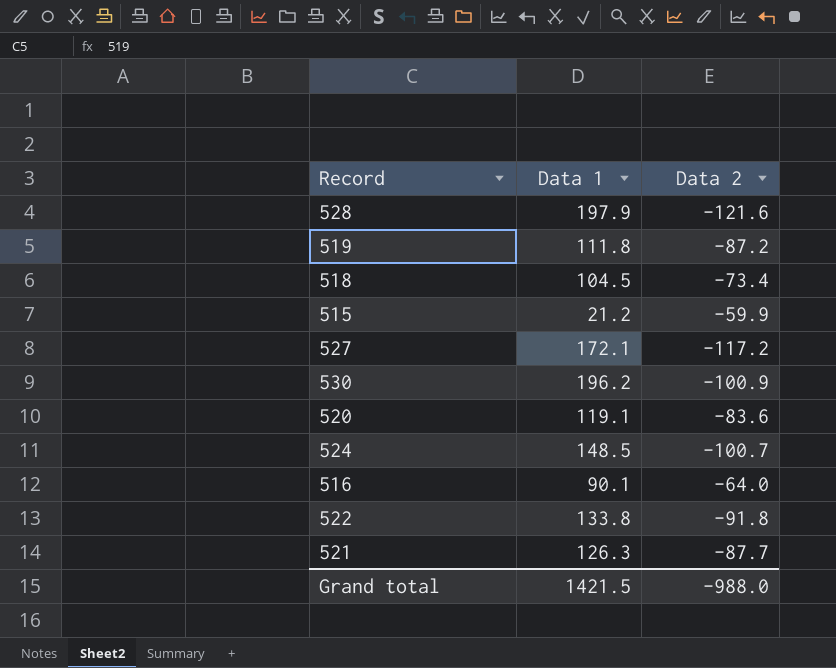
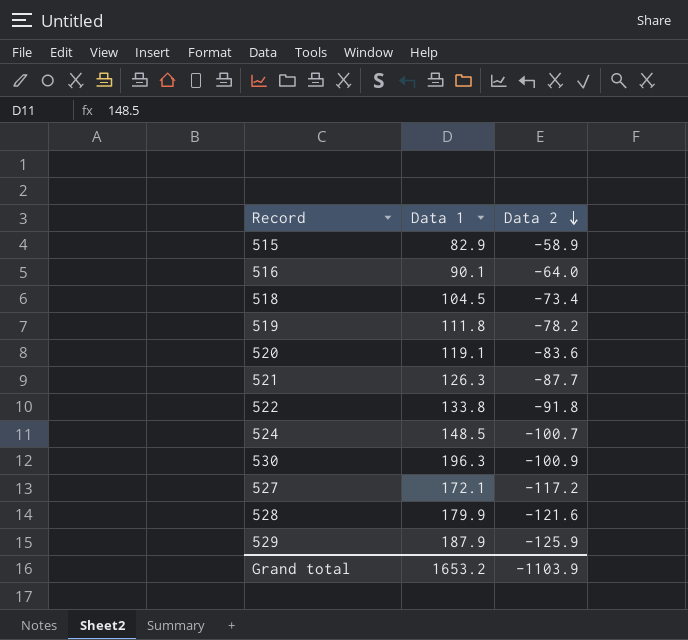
row order: none -> Data 2 descending
515 | Data 1: 21.2 -> 82.9
515 | Data 2: -59.9 -> -58.9
519 | Data 2: -87.2 -> -78.2
530 | Data 1: 196.2 -> 196.3
528 | Data 1: 197.9 -> 179.9
row 529: none -> 187.9 | -125.9
Grand total | Data 1: 1421.5 -> 1653.2
Grand total | Data 2: -988.0 -> -1103.9

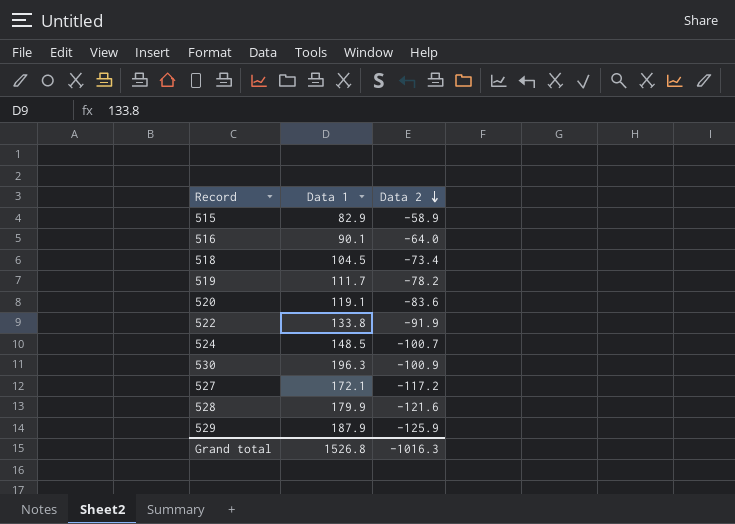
row 521: 126.3 | -87.7 -> none
519 | Data 1: 111.8 -> 111.7
522 | Data 2: -91.8 -> -91.9
Grand total | Data 1: 1653.2 -> 1526.8
Grand total | Data 2: -1103.9 -> -1016.3

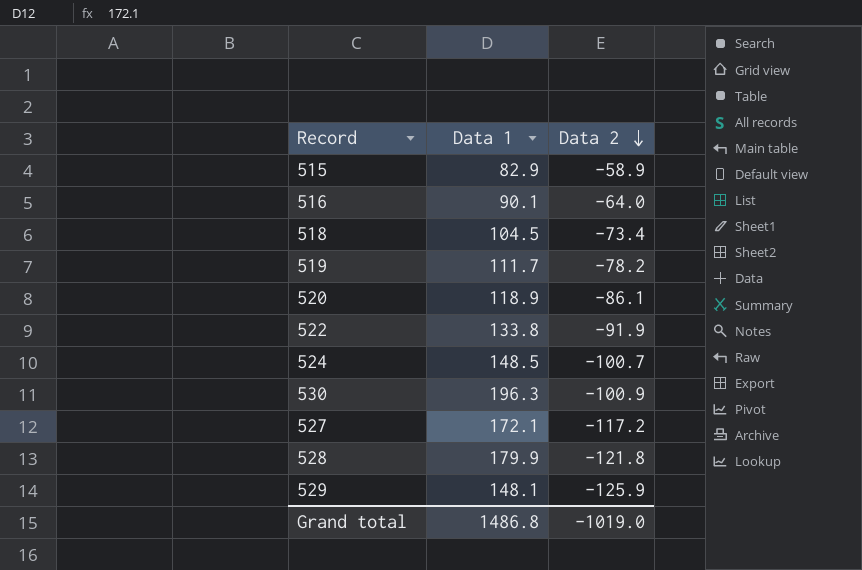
520 | Data 1: 119.1 -> 118.9
520 | Data 2: -83.6 -> -86.1
528 | Data 2: -121.6 -> -121.8
529 | Data 1: 187.9 -> 148.1
Grand total | Data 1: 1526.8 -> 1486.8
Grand total | Data 2: -1016.3 -> -1019.0

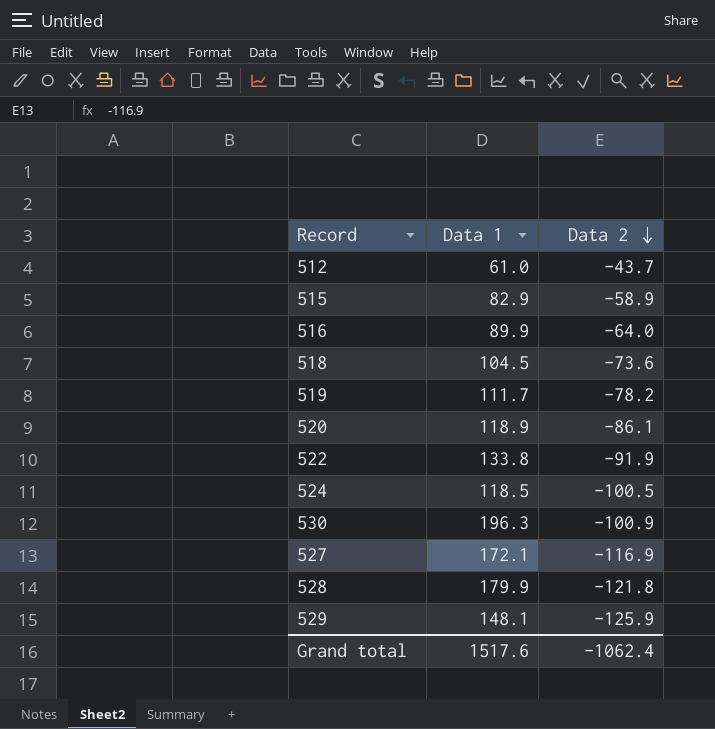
row 512: none -> 61.0 | -43.7
516 | Data 1: 90.1 -> 89.9
518 | Data 2: -73.4 -> -73.6
524 | Data 1: 148.5 -> 118.5
524 | Data 2: -100.7 -> -100.5
527 | Data 2: -117.2 -> -116.9
Grand total | Data 1: 1486.8 -> 1517.6
Grand total | Data 2: -1019.0 -> -1062.4

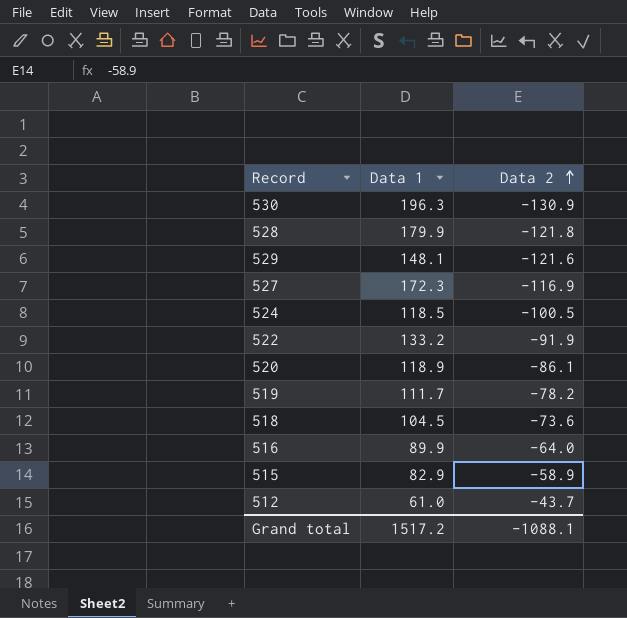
row order: Data 2 descending -> Data 2 ascending
530 | Data 2: -100.9 -> -130.9
529 | Data 2: -125.9 -> -121.6
527 | Data 1: 172.1 -> 172.3
522 | Data 1: 133.8 -> 133.2
Grand total | Data 1: 1517.6 -> 1517.2
Grand total | Data 2: -1062.4 -> -1088.1

